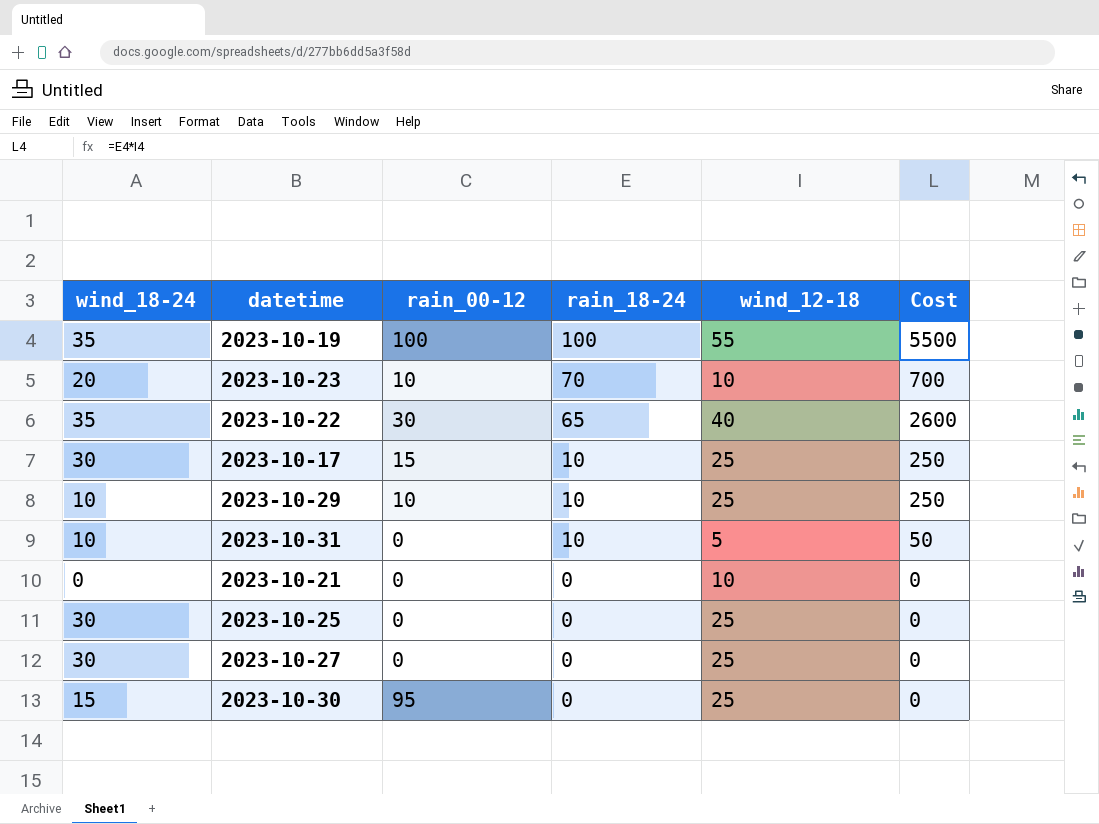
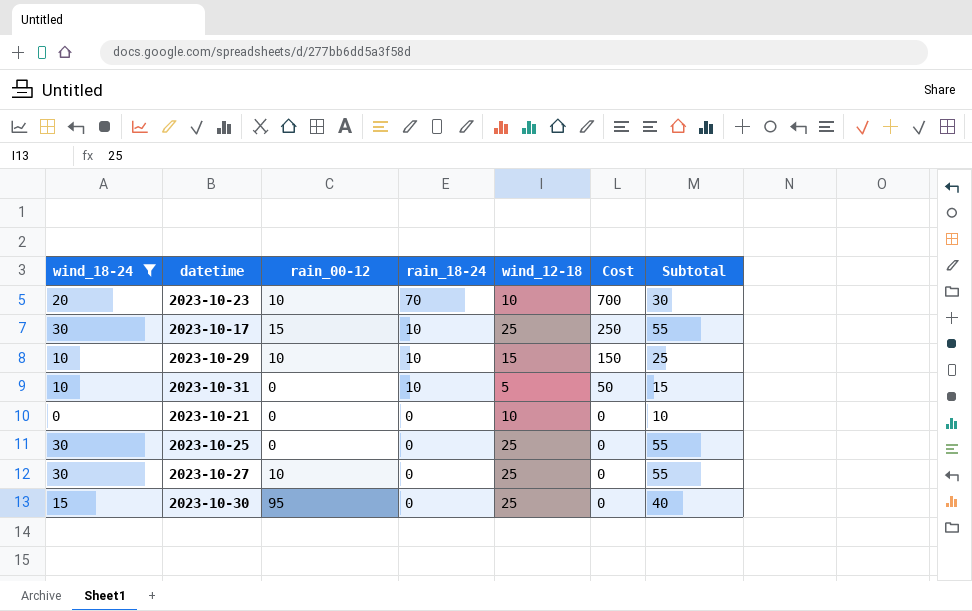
filter: none -> wind_18-24 != 35
column Subtotal | formula: none -> [wind_18-24] + [wind_12-18]
2023-10-29 | wind_12-18: 25 -> 15
2023-10-29 | Cost: 250 -> 150
2023-10-27 | rain_00-12: 0 -> 10

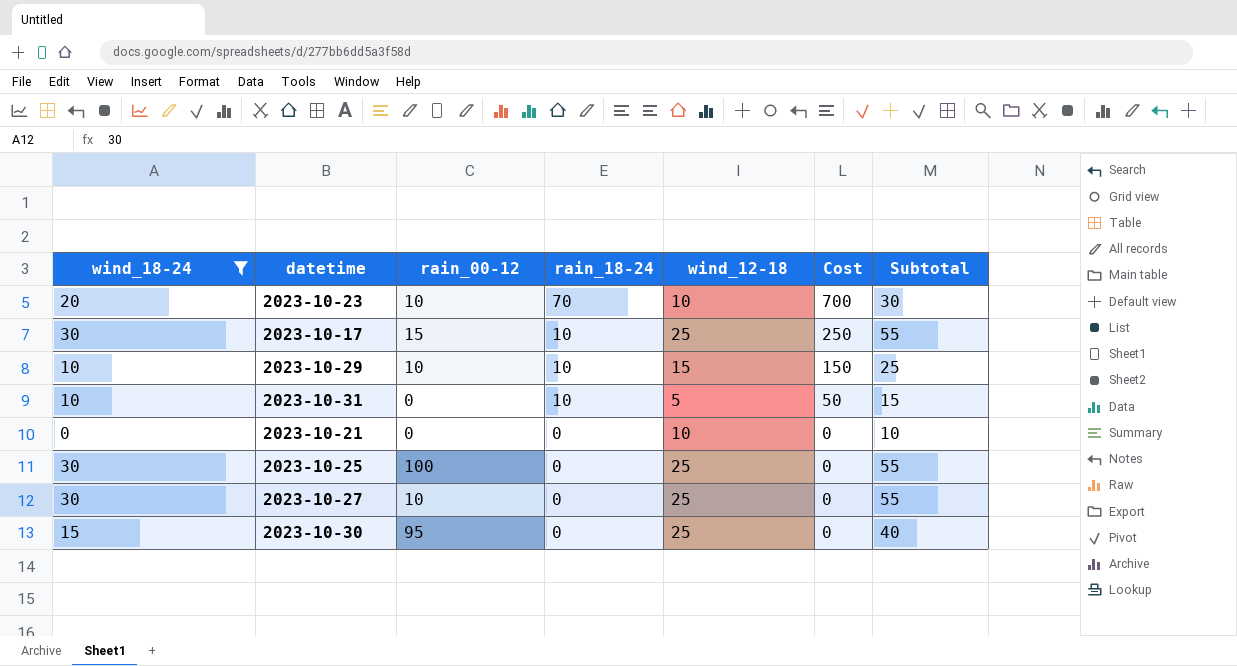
2023-10-25 | rain_00-12: 0 -> 100

